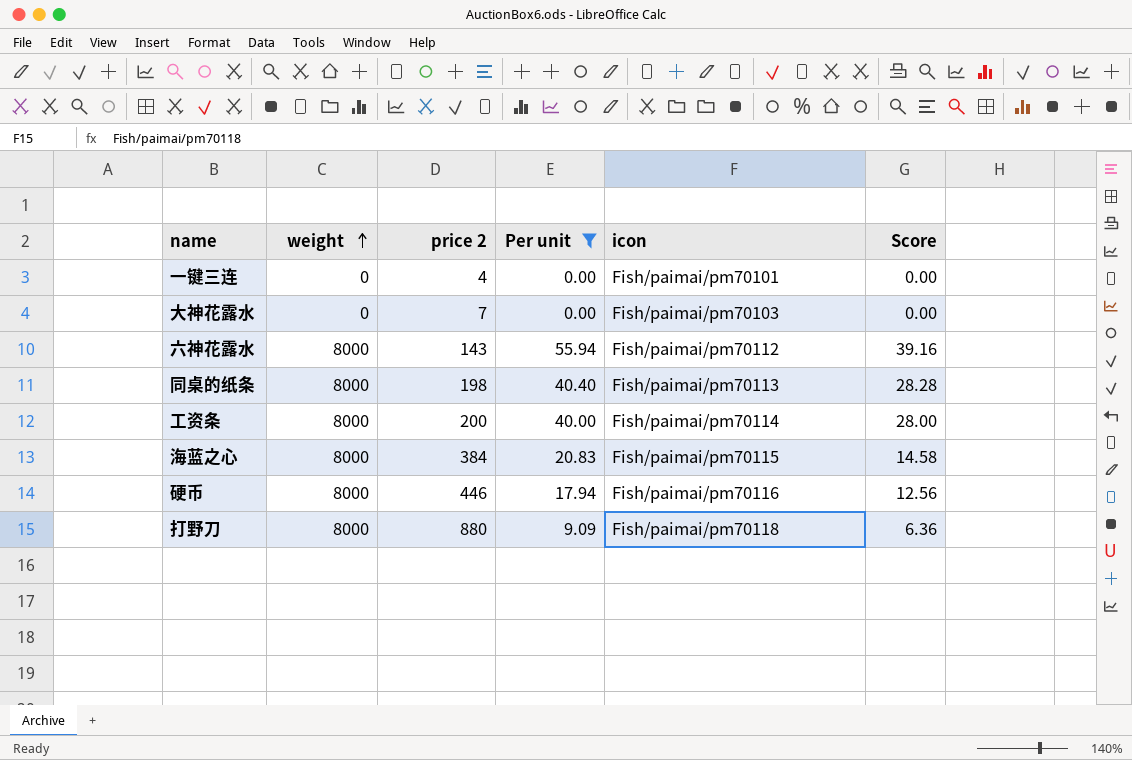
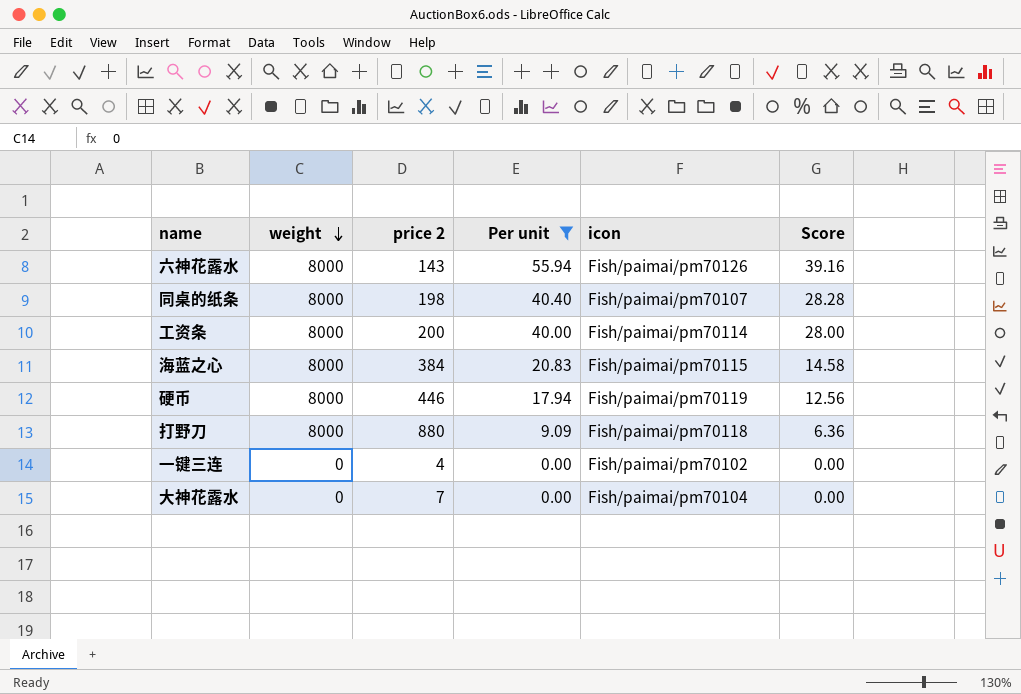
row order: weight ascending -> weight descending
六神花露水 | icon: Fish/paimai/pm70112 -> Fish/paimai/pm70126
同桌的纸条 | icon: Fish/paimai/pm70113 -> Fish/paimai/pm70107
硬币 | icon: Fish/paimai/pm70116 -> Fish/paimai/pm70119
一键三连 | icon: Fish/paimai/pm70101 -> Fish/paimai/pm70102
大神花露水 | icon: Fish/paimai/pm70103 -> Fish/paimai/pm70104

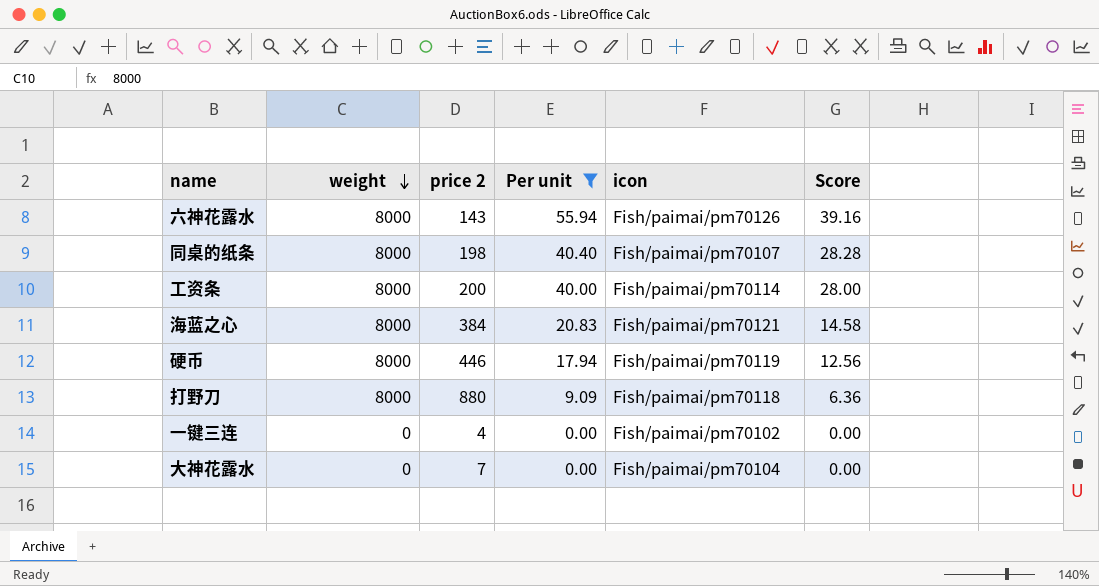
海蓝之心 | icon: Fish/paimai/pm70115 -> Fish/paimai/pm70121

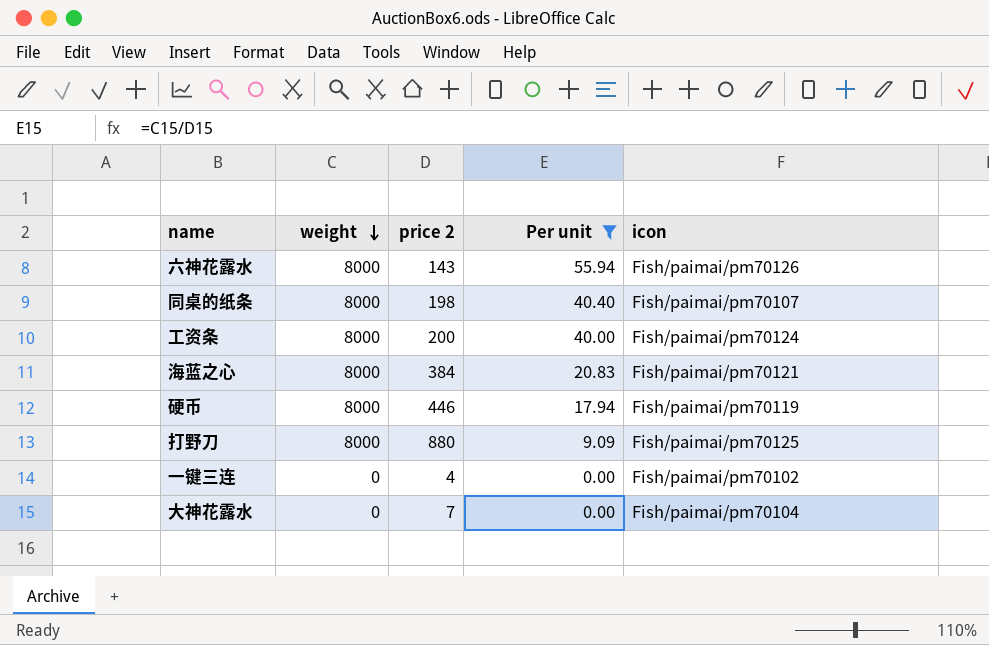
column Score | formula: [Per unit] * 0.7 -> none
工资条 | icon: Fish/paimai/pm70114 -> Fish/paimai/pm70124
打野刀 | icon: Fish/paimai/pm70118 -> Fish/paimai/pm70125

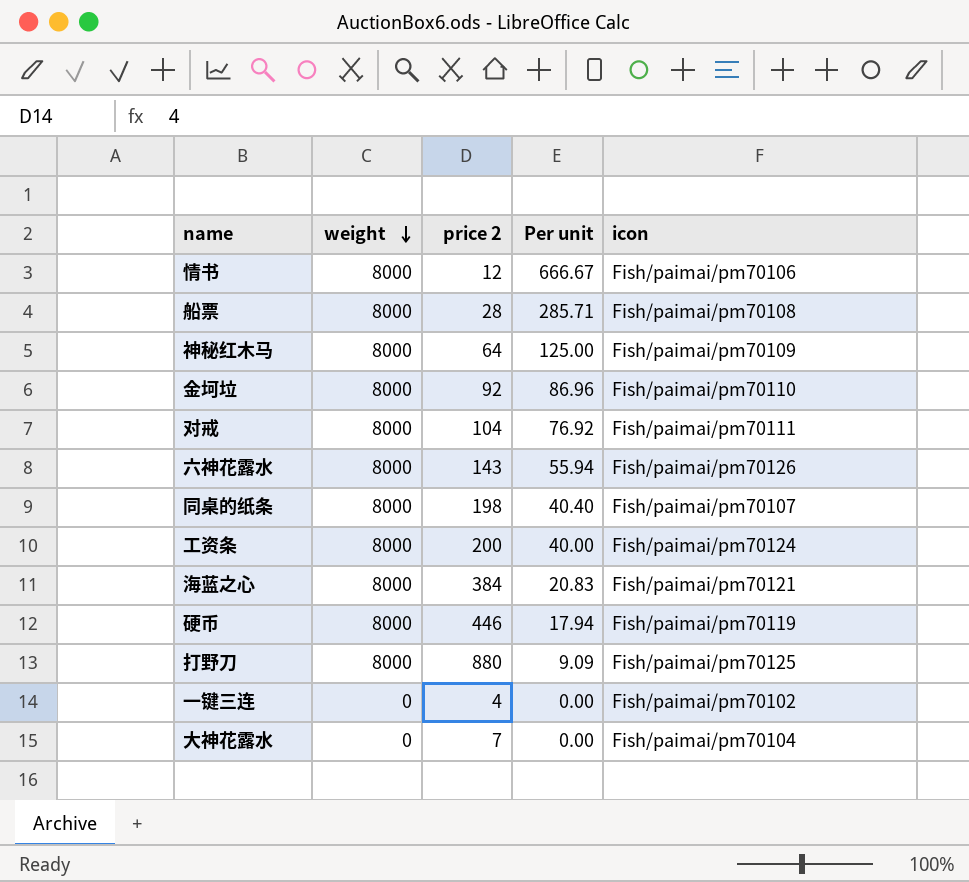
filter: Per unit <= 55.94 -> none

